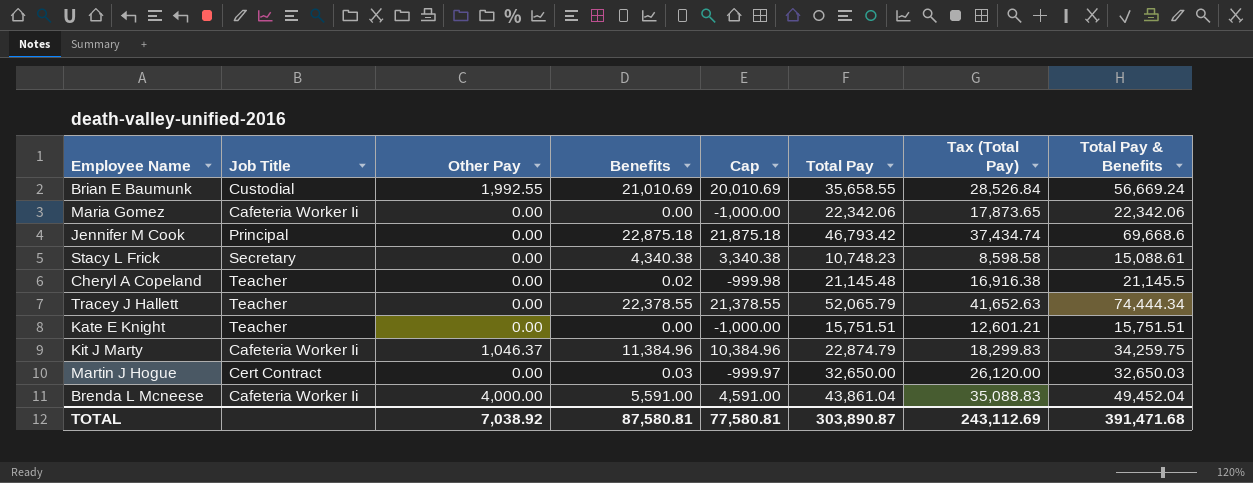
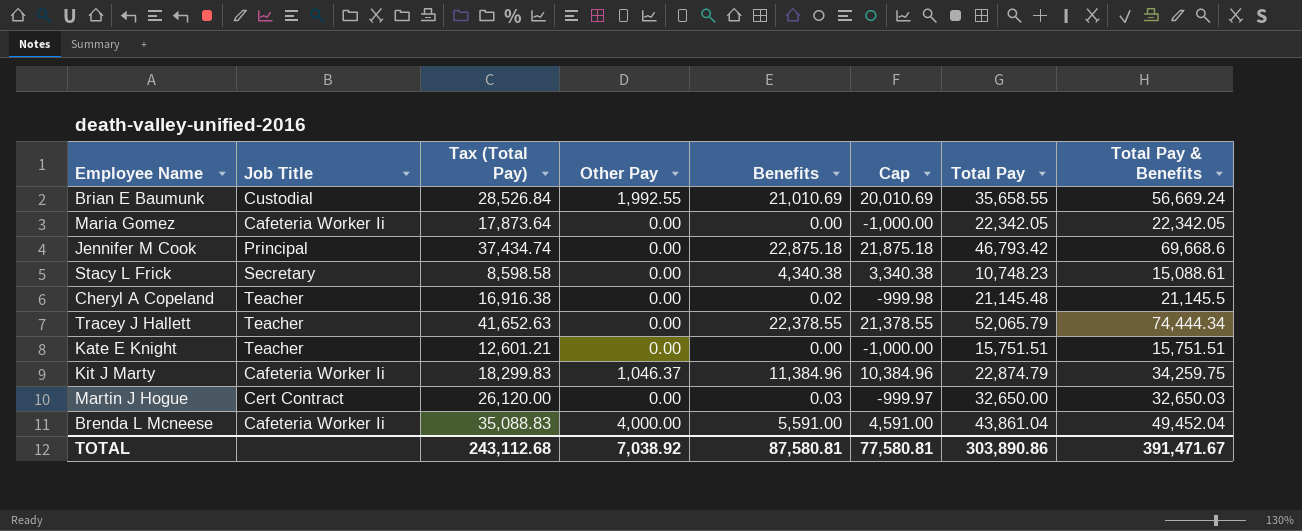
column Tax (Total Pay) | position: 7 -> 3
Maria Gomez | Tax (Total Pay): 17,873.65 -> 17,873.64
Maria Gomez | Total Pay: 22,342.06 -> 22,342.05
Maria Gomez | Total Pay & Benefits: 22,342.06 -> 22,342.05
TOTAL | Tax (Total Pay): 243,112.69 -> 243,112.68
TOTAL | Total Pay: 303,890.87 -> 303,890.86
TOTAL | Total Pay & Benefits: 391,471.68 -> 391,471.67

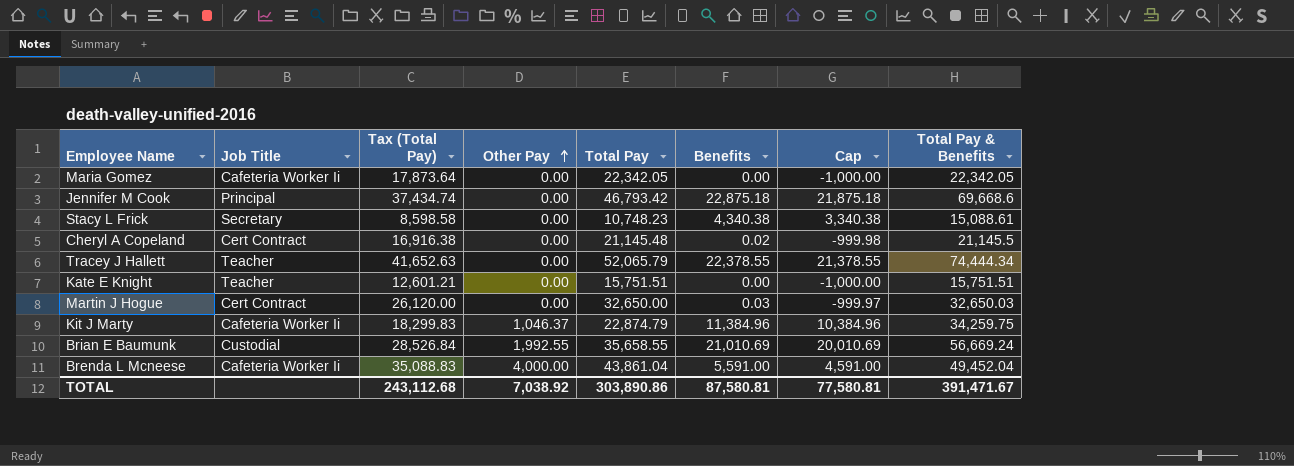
row order: none -> Other Pay ascending
column Total Pay | position: 7 -> 5
Cheryl A Copeland | Job Title: Teacher -> Cert Contract

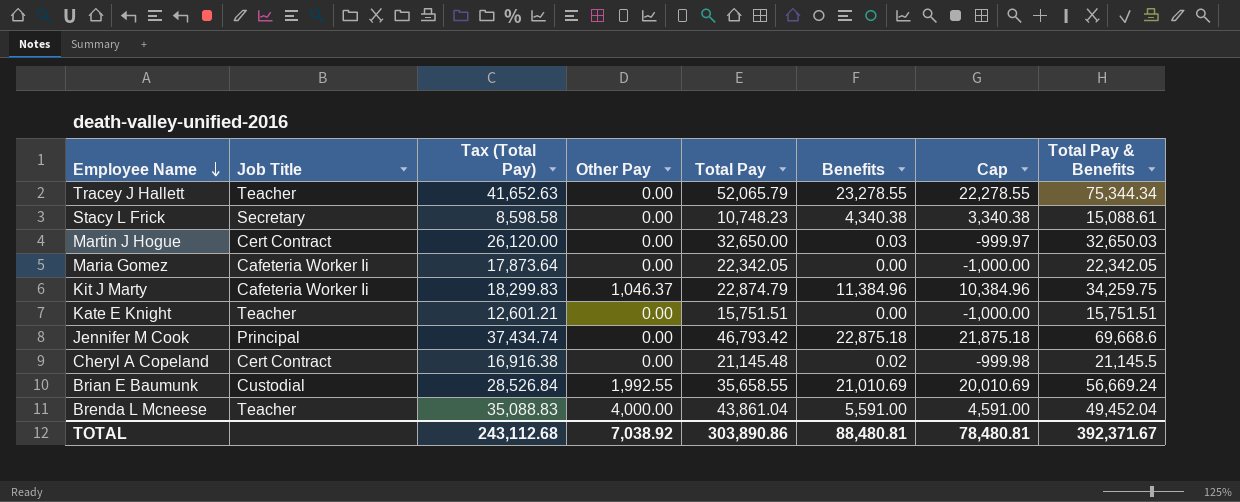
row order: Other Pay ascending -> Employee Name descending
Tracey J Hallett | Benefits: 22,378.55 -> 23,278.55
Tracey J Hallett | Cap: 21,378.55 -> 22,278.55
Tracey J Hallett | Total Pay & Benefits: 74,444.34 -> 75,344.34
Brenda L Mcneese | Job Title: Cafeteria Worker Ii -> Teacher
TOTAL | Benefits: 87,580.81 -> 88,480.81
TOTAL | Cap: 77,580.81 -> 78,480.81
TOTAL | Total Pay & Benefits: 391,471.67 -> 392,371.67

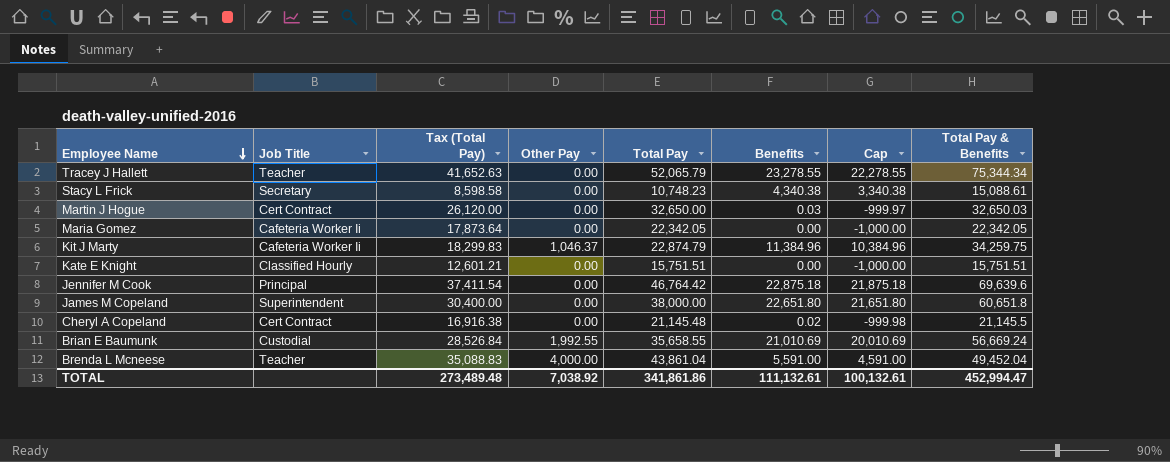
Kate E Knight | Job Title: Teacher -> Classified Hourly
Jennifer M Cook | Tax (Total Pay): 37,434.74 -> 37,411.54
Jennifer M Cook | Total Pay: 46,793.42 -> 46,764.42
Jennifer M Cook | Total Pay & Benefits: 69,668.6 -> 69,639.6
row James M Copeland: none -> Superintendent | 30,400.00 | 0.00 | 38,000.00 | 22,651.80 | 21,651.80 | 60,651.8
TOTAL | Tax (Total Pay): 243,112.68 -> 273,489.48
TOTAL | Total Pay: 303,890.86 -> 341,861.86
TOTAL | Benefits: 88,480.81 -> 111,132.61
TOTAL | Cap: 78,480.81 -> 100,132.61
TOTAL | Total Pay & Benefits: 392,371.67 -> 452,994.47

